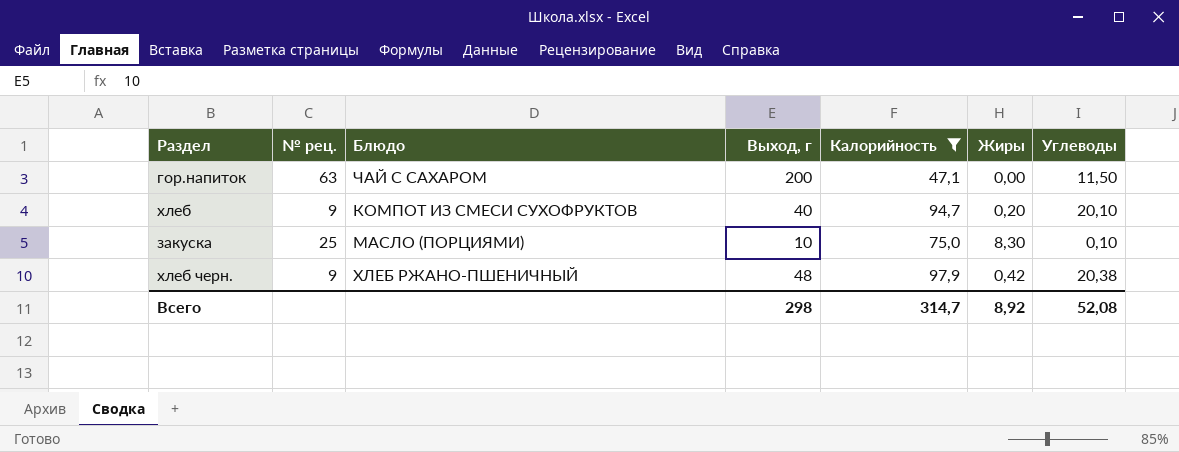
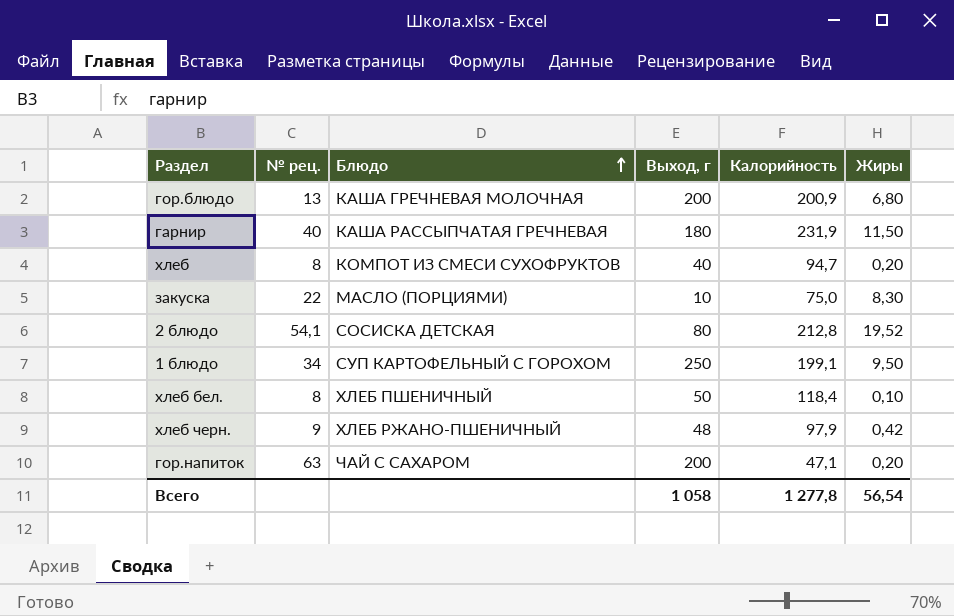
filter: Калорийность <= 97,9 -> none
row order: none -> Блюдо ascending
column Углеводы | position: 7 -> none
хлеб | № рец.: 9 -> 8
закуска | № рец.: 25 -> 22
гор.напиток | Жиры: 0,00 -> 0,20
Всего | Выход, г: 298 -> 1 058
Всего | Калорийность: 314,7 -> 1 277,8
Всего | Жиры: 8,92 -> 56,54

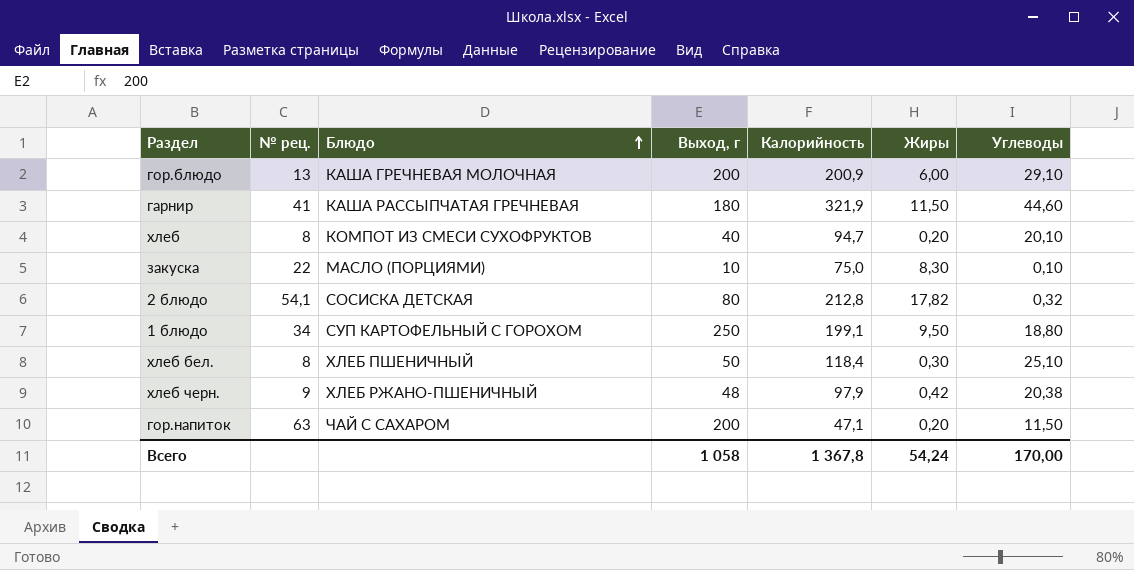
column Углеводы | position: none -> 7
гор.блюдо | Жиры: 6,80 -> 6,00
гарнир | № рец.: 40 -> 41
гарнир | Калорийность: 231,9 -> 321,9
2 блюдо | Жиры: 19,52 -> 17,82
хлеб бел. | Жиры: 0,10 -> 0,30
Всего | Калорийность: 1 277,8 -> 1 367,8
Всего | Жиры: 56,54 -> 54,24

